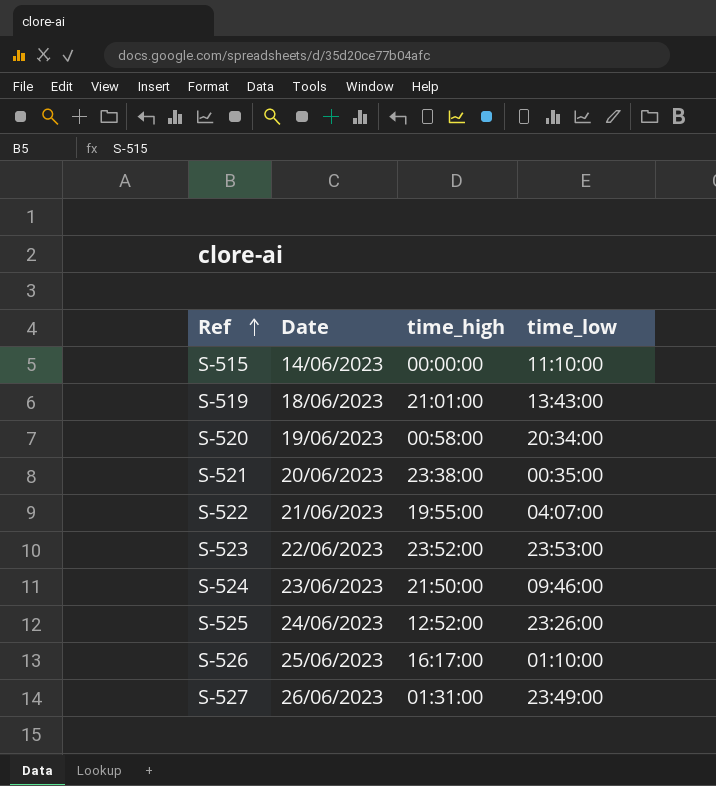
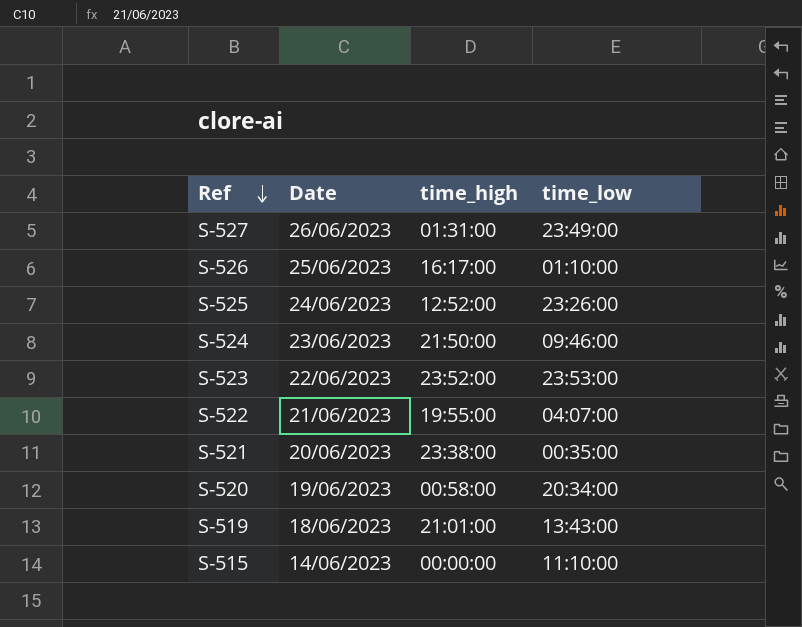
row order: Ref ascending -> Ref descending

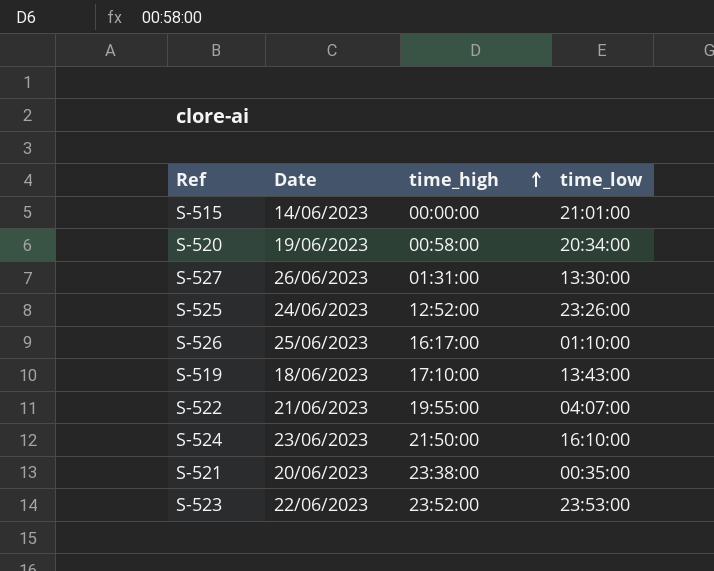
row order: Ref descending -> time_high ascending
S-515 | time_low: 11:10:00 -> 21:01:00
S-527 | time_low: 23:49:00 -> 13:30:00
S-519 | time_high: 21:01:00 -> 17:10:00
S-524 | time_low: 09:46:00 -> 16:10:00

